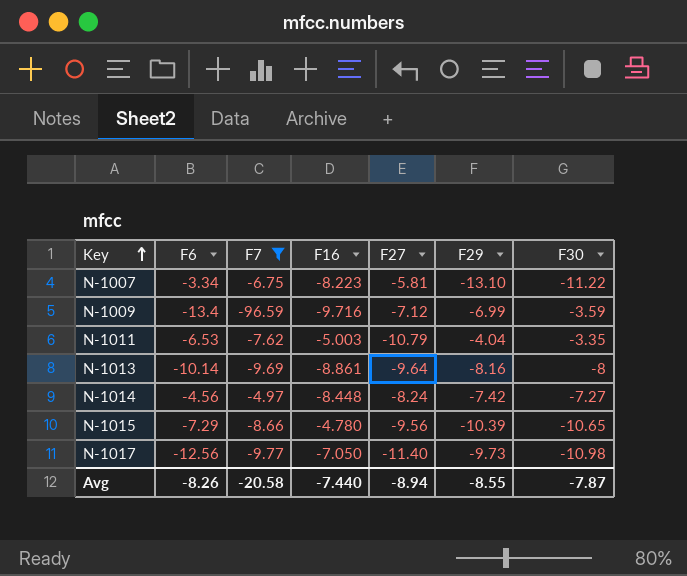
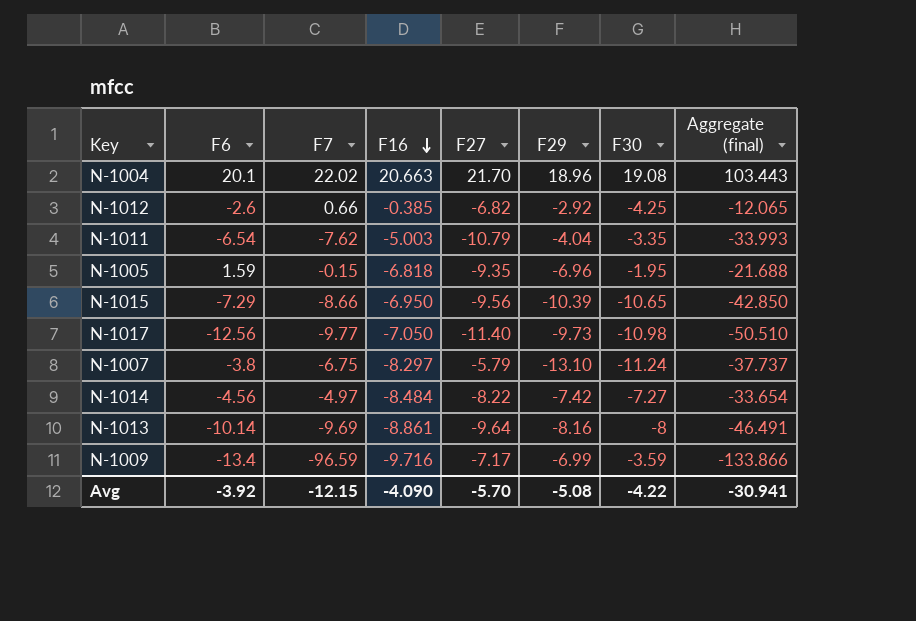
filter: F7 <= -4.97 -> none
row order: Key ascending -> F16 descending
column Aggregate (final) | formula: none -> [F6] + [F7] + [F16] + [F27] + [F29]
N-1011 | F6: -6.53 -> -6.54
N-1015 | F16: -4.780 -> -6.950
N-1007 | F6: -3.34 -> -3.8
N-1007 | F16: -8.223 -> -8.297
N-1007 | F27: -5.81 -> -5.79
N-1007 | F30: -11.22 -> -11.24
N-1014 | F16: -8.448 -> -8.484
N-1014 | F27: -8.24 -> -8.22
N-1009 | F27: -7.12 -> -7.17
Avg | F6: -8.26 -> -3.92
Avg | F7: -20.58 -> -12.15
Avg | F16: -7.440 -> -4.090
Avg | F27: -8.94 -> -5.70
Avg | F29: -8.55 -> -5.08
Avg | F30: -7.87 -> -4.22

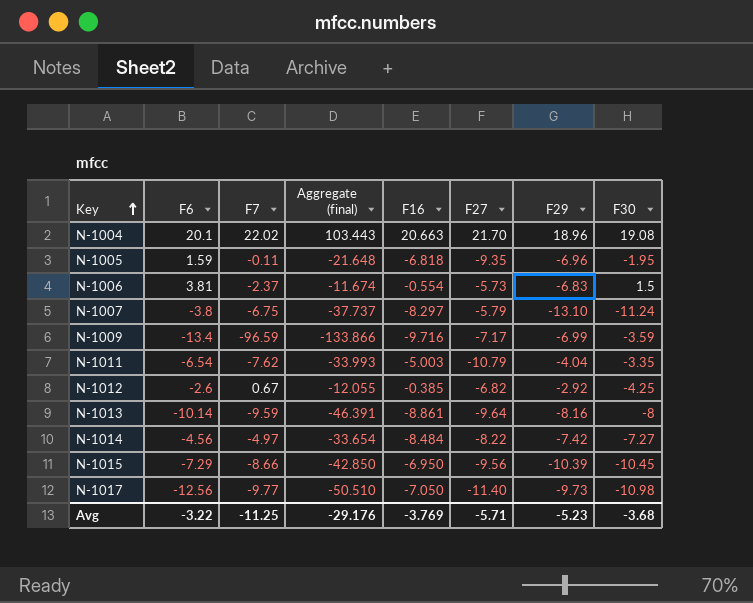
row order: F16 descending -> Key ascending
column Aggregate (final) | position: 8 -> 4
N-1005 | F7: -0.15 -> -0.11
N-1005 | Aggregate (final): -21.688 -> -21.648
row N-1006: none -> 3.81 | -2.37 | -11.674 | -0.554 | -5.73 | -6.83 | 1.5
N-1012 | F7: 0.66 -> 0.67
N-1012 | Aggregate (final): -12.065 -> -12.055
N-1013 | F7: -9.69 -> -9.59
N-1013 | Aggregate (final): -46.491 -> -46.391
N-1015 | F30: -10.65 -> -10.45
Avg | F6: -3.92 -> -3.22
Avg | F7: -12.15 -> -11.25
Avg | Aggregate (final): -30.941 -> -29.176
Avg | F16: -4.090 -> -3.769
Avg | F27: -5.70 -> -5.71
Avg | F29: -5.08 -> -5.23
Avg | F30: -4.22 -> -3.68

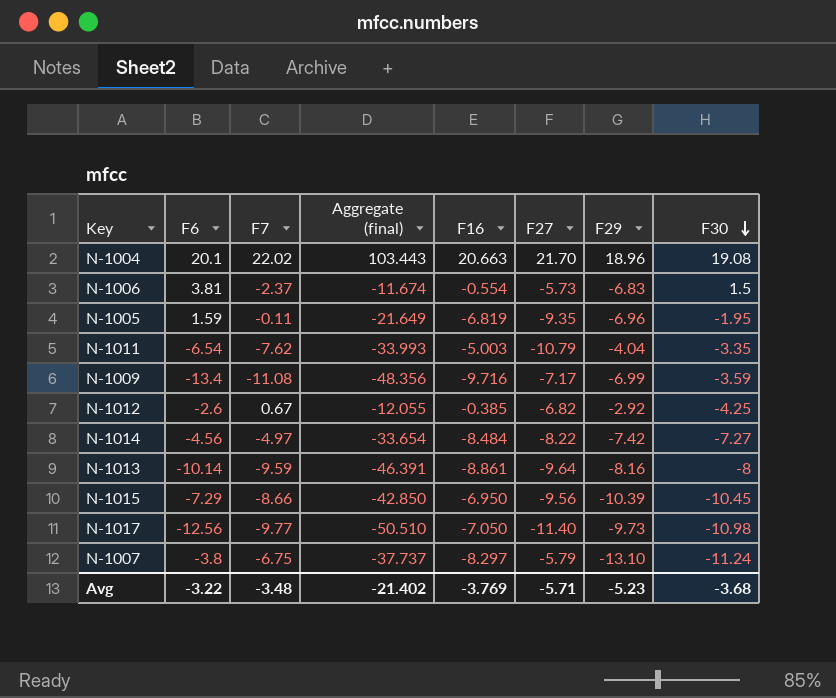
row order: Key ascending -> F30 descending
N-1005 | Aggregate (final): -21.648 -> -21.649
N-1005 | F16: -6.818 -> -6.819
N-1009 | F7: -96.59 -> -11.08
N-1009 | Aggregate (final): -133.866 -> -48.356
Avg | F7: -11.25 -> -3.48
Avg | Aggregate (final): -29.176 -> -21.402

